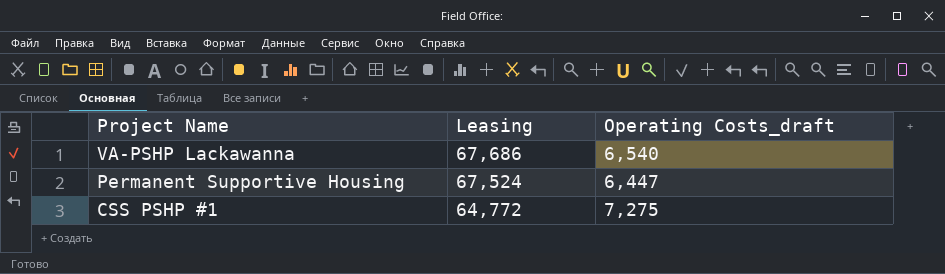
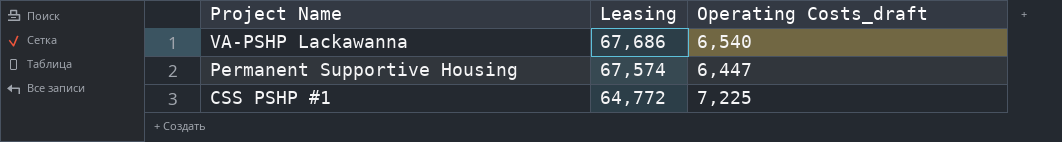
Permanent Supportive Housing | Leasing: 67,524 -> 67,574
CSS PSHP #1 | Operating Costs_draft: 7,275 -> 7,225

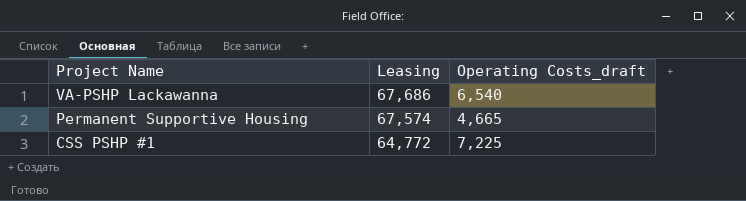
Permanent Supportive Housing | Operating Costs_draft: 6,447 -> 4,665

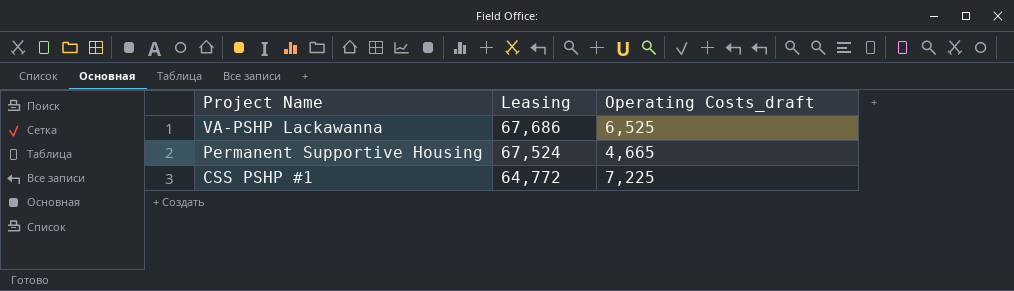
VA-PSHP Lackawanna | Operating Costs_draft: 6,540 -> 6,525
Permanent Supportive Housing | Leasing: 67,574 -> 67,524

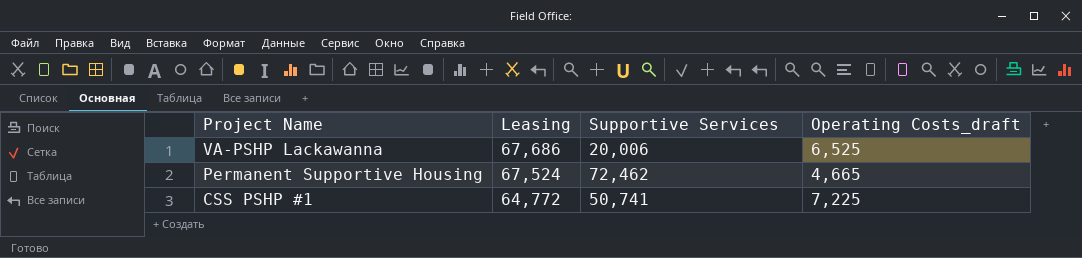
column Supportive Services | position: none -> 3

